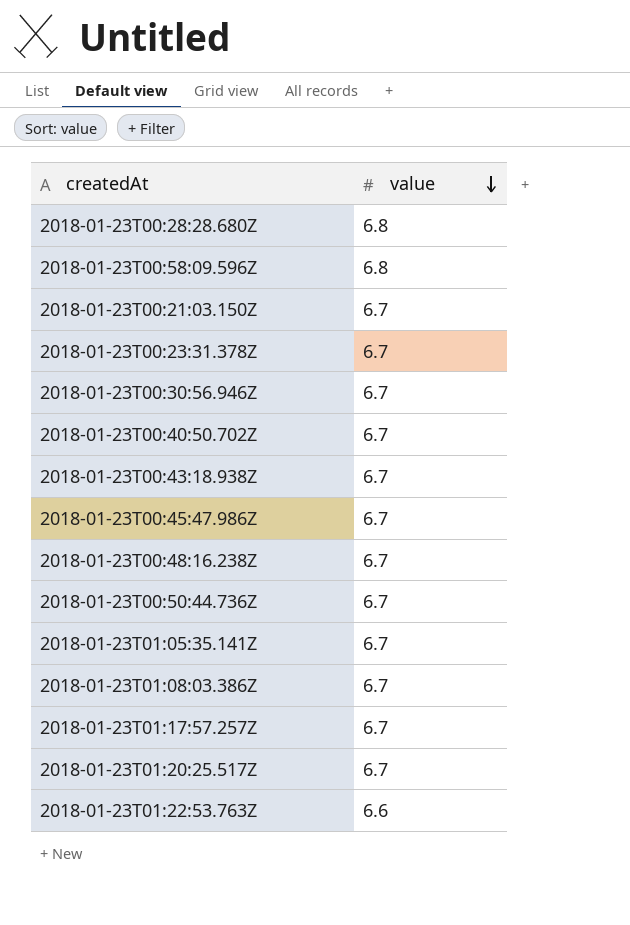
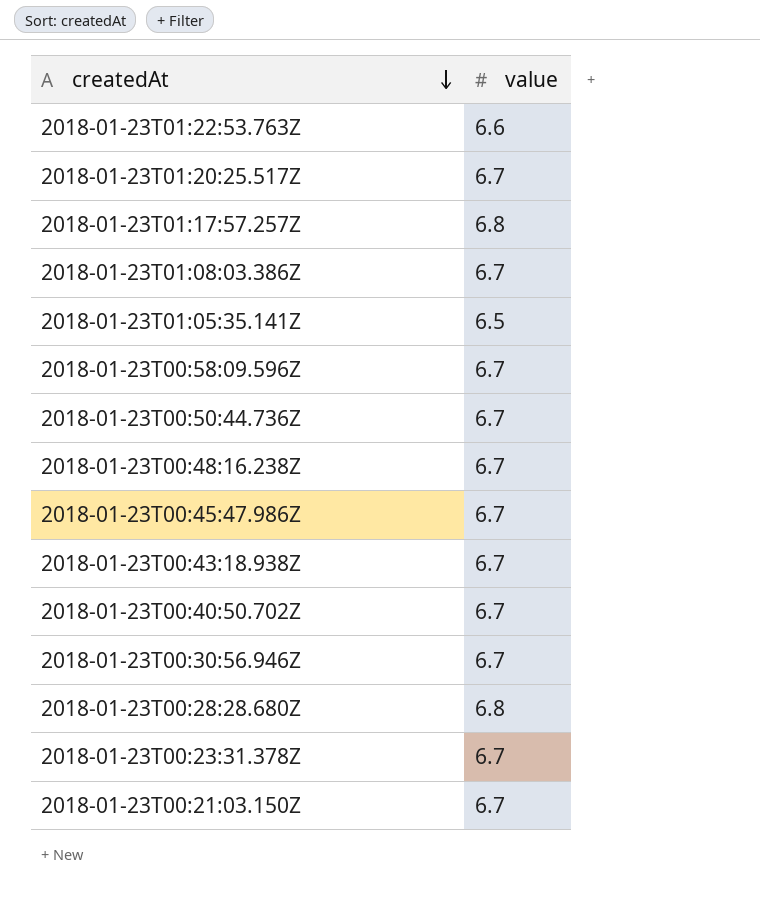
row order: value descending -> createdAt descending
2018-01-23T01:17:57.257Z | value: 6.7 -> 6.8
2018-01-23T01:05:35.141Z | value: 6.7 -> 6.5
2018-01-23T00:58:09.596Z | value: 6.8 -> 6.7

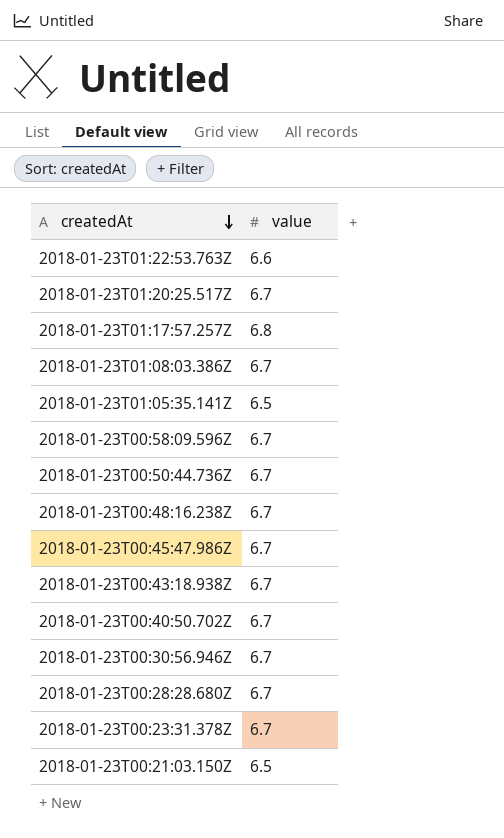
2018-01-23T00:28:28.680Z | value: 6.8 -> 6.7
2018-01-23T00:21:03.150Z | value: 6.7 -> 6.5

